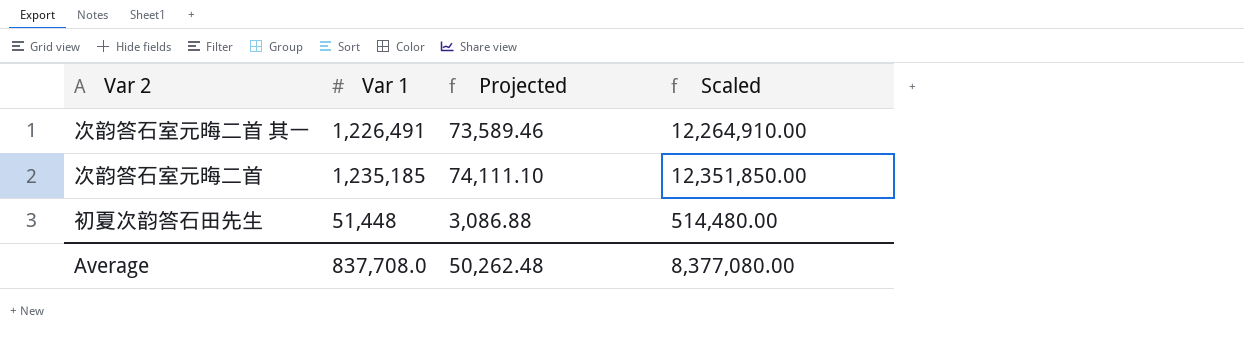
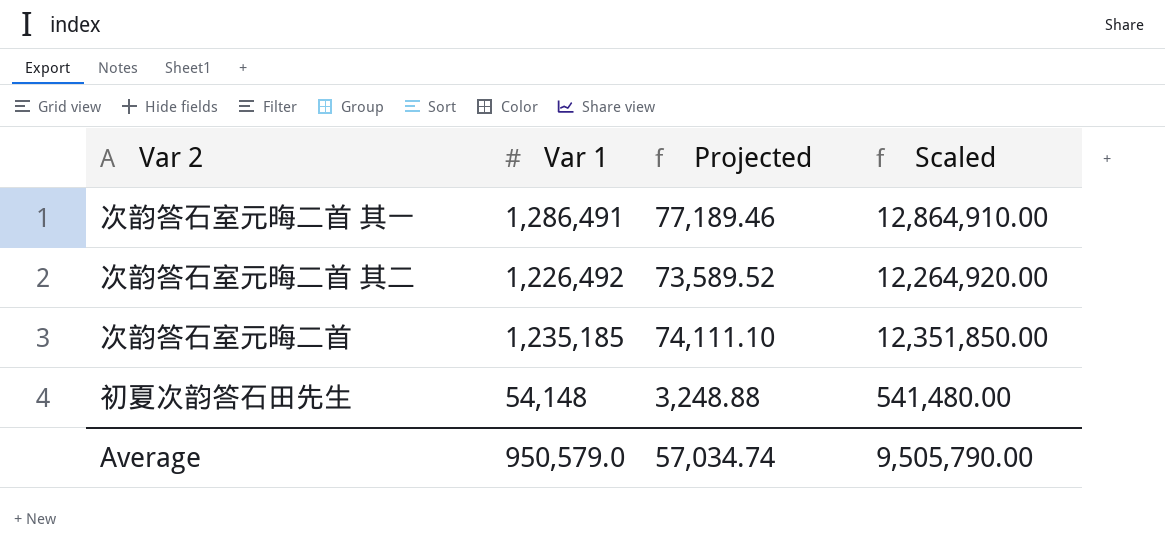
次韵答石室元晦二首 其一 | Var 1: 1,226,491 -> 1,286,491
次韵答石室元晦二首 其一 | Projected: 73,589.46 -> 77,189.46
次韵答石室元晦二首 其一 | Scaled: 12,264,910.00 -> 12,864,910.00
row 次韵答石室元晦二首 其二: none -> 1,226,492 | 73,589.52 | 12,264,920.00
初夏次韵答石田先生 | Var 1: 51,448 -> 54,148
初夏次韵答石田先生 | Projected: 3,086.88 -> 3,248.88
初夏次韵答石田先生 | Scaled: 514,480.00 -> 541,480.00
Average | Var 1: 837,708.0 -> 950,579.0
Average | Projected: 50,262.48 -> 57,034.74
Average | Scaled: 8,377,080.00 -> 9,505,790.00

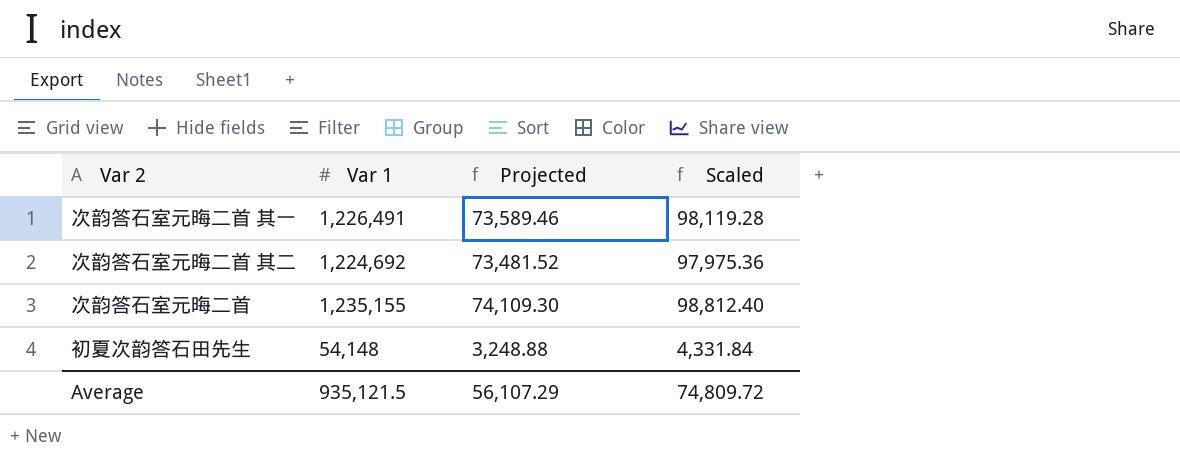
column Scaled | formula: [Var 1] * 10 -> [Var 1] * 0.08
次韵答石室元晦二首 其一 | Var 1: 1,286,491 -> 1,226,491
次韵答石室元晦二首 其一 | Projected: 77,189.46 -> 73,589.46
次韵答石室元晦二首 其二 | Var 1: 1,226,492 -> 1,224,692
次韵答石室元晦二首 其二 | Projected: 73,589.52 -> 73,481.52
次韵答石室元晦二首 | Var 1: 1,235,185 -> 1,235,155
次韵答石室元晦二首 | Projected: 74,111.10 -> 74,109.30
Average | Var 1: 950,579.0 -> 935,121.5
Average | Projected: 57,034.74 -> 56,107.29
Average | Scaled: 9,505,790.00 -> 74,809.72

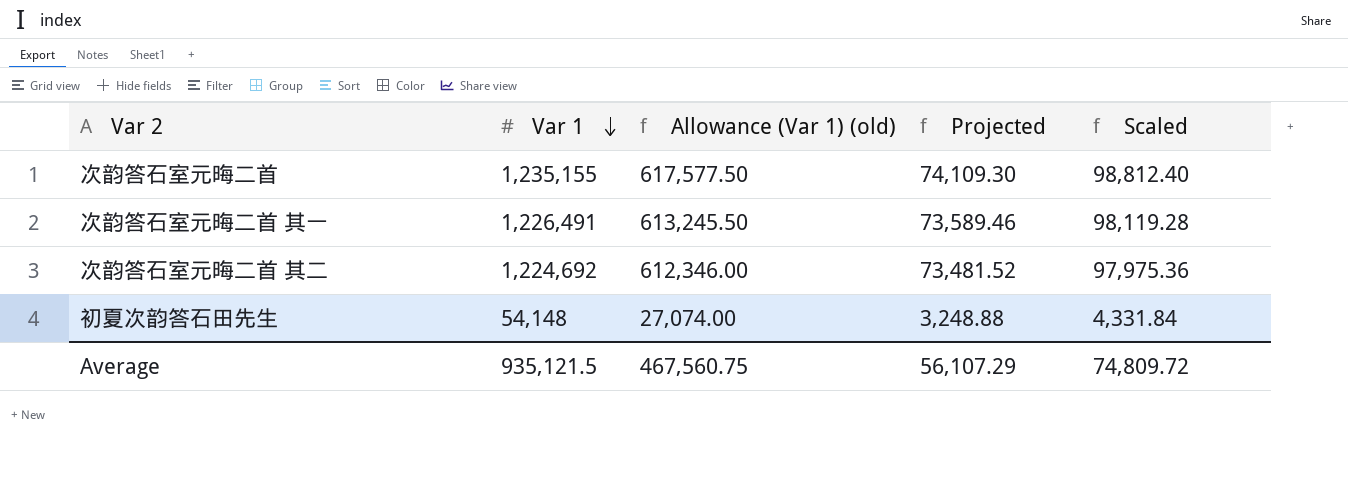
row order: none -> Var 1 descending
column Allowance (Var 1) (old) | formula: none -> [Var 1] * 0.5

